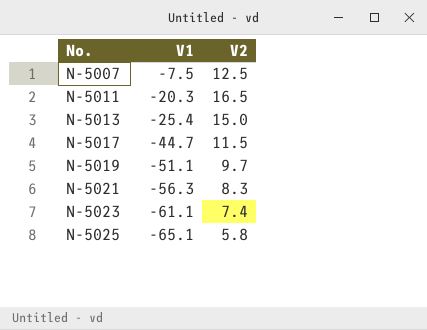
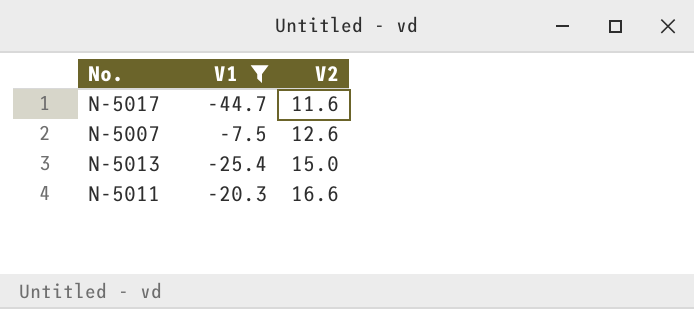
filter: none -> V1 >= -44.7
row order: No. ascending -> V2 ascending
N-5017 | V2: 11.5 -> 11.6
N-5007 | V2: 12.5 -> 12.6
N-5011 | V2: 16.5 -> 16.6

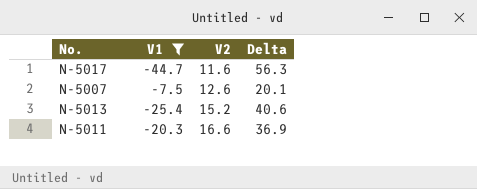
column Delta | formula: none -> [V2] - [V1]
N-5013 | V2: 15.0 -> 15.2

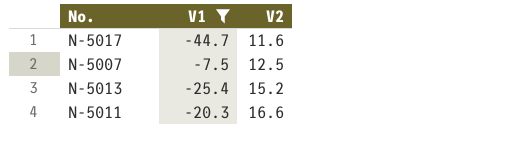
column Delta | formula: [V2] - [V1] -> none
N-5007 | V2: 12.6 -> 12.5

